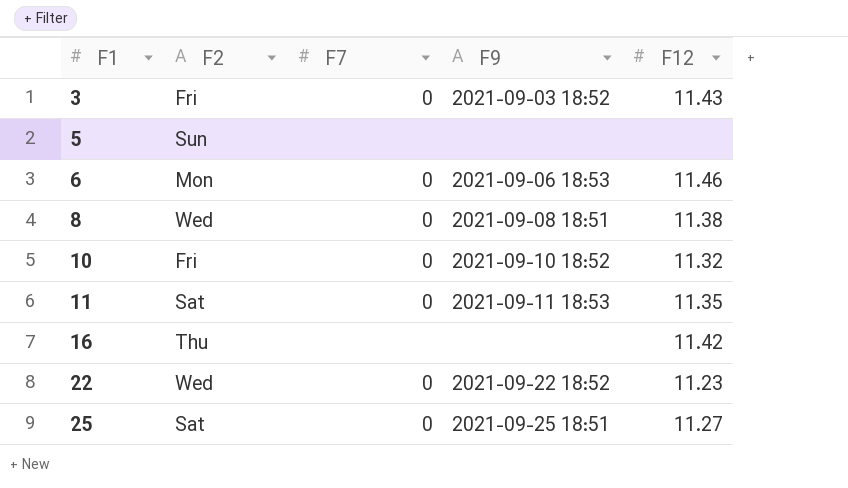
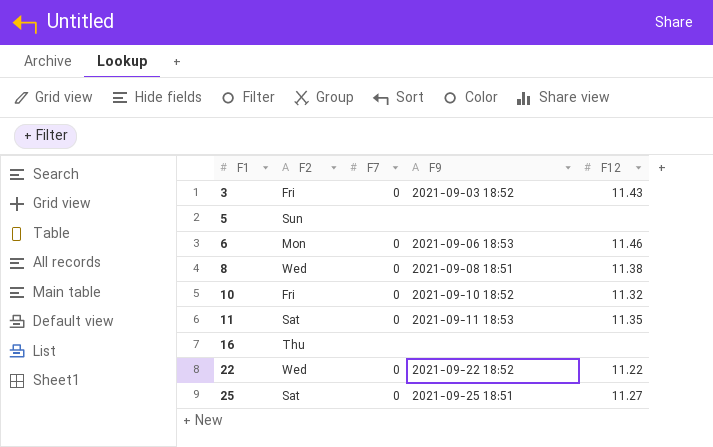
16 | F12: 11.42 -> none
22 | F12: 11.23 -> 11.22

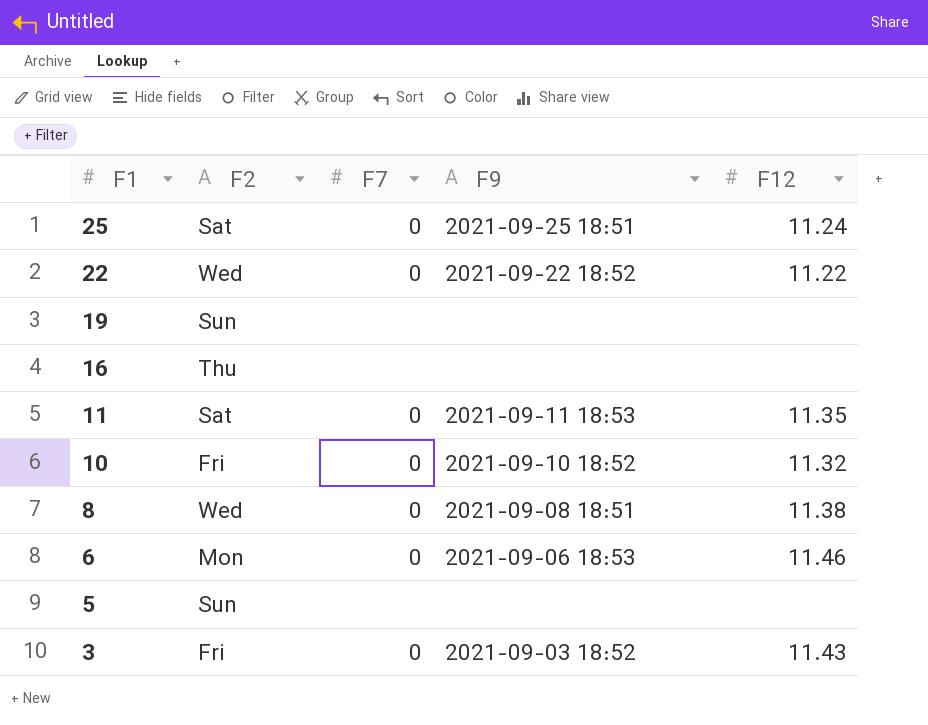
row order: F1 ascending -> F1 descending
25 | F12: 11.27 -> 11.24
row 19: none -> Sun | none | none | none

